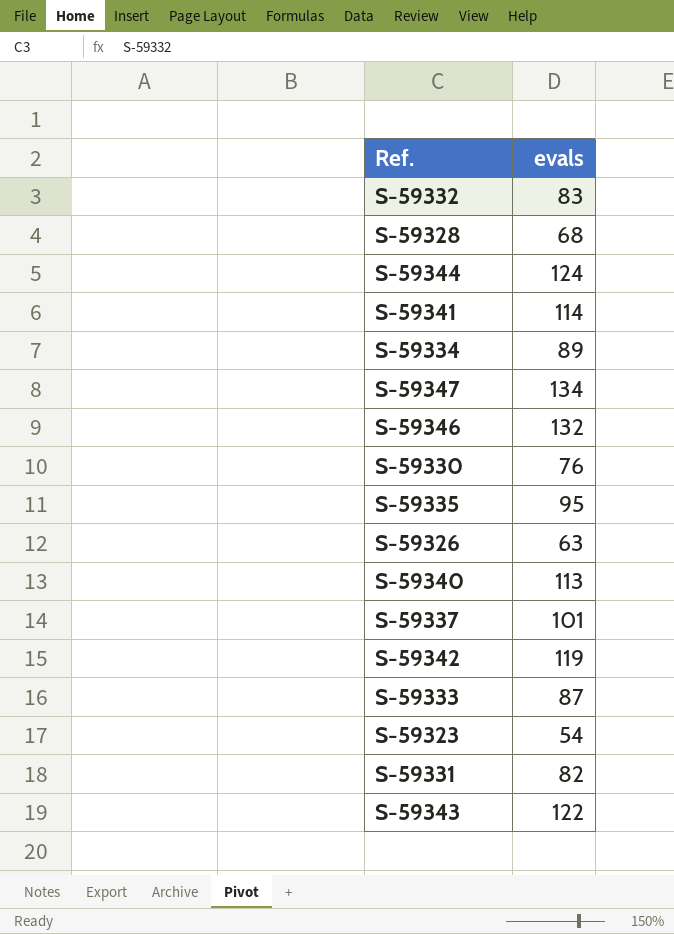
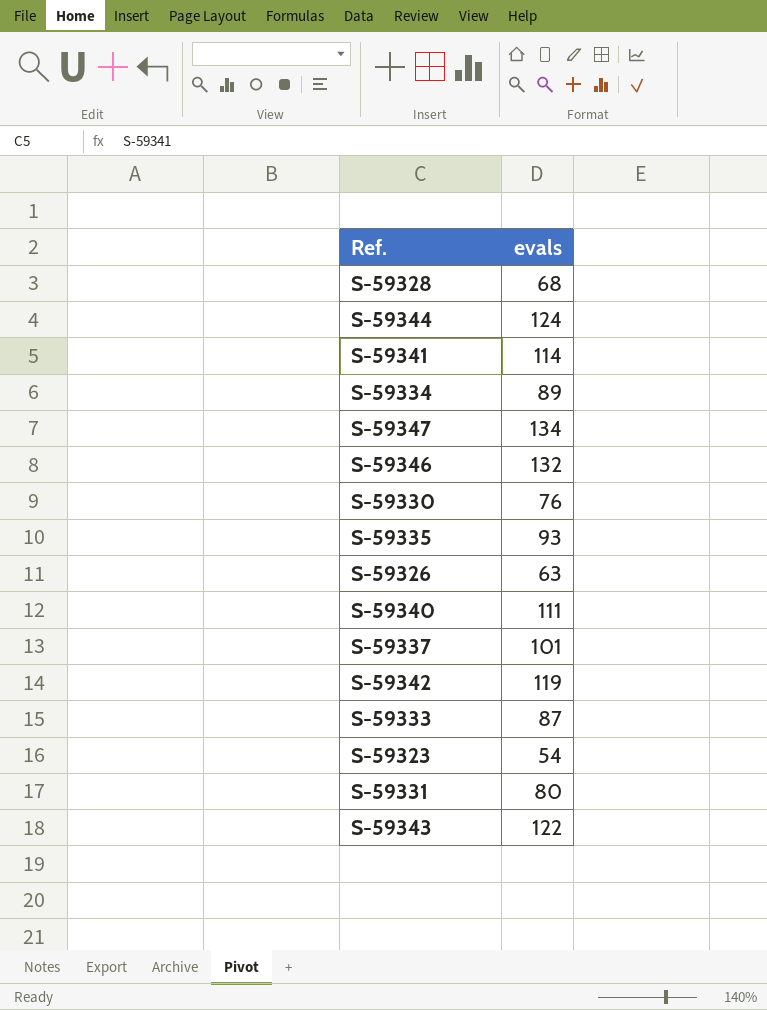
row S-59332: 83 -> none
S-59335 | evals: 95 -> 93
S-59340 | evals: 113 -> 111
S-59331 | evals: 82 -> 80

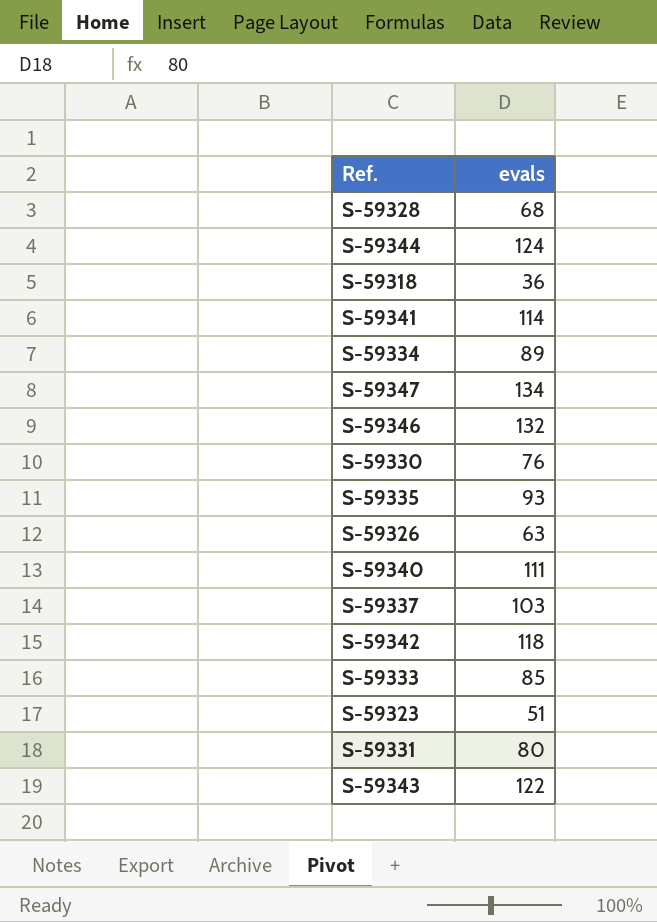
row S-59318: none -> 36
S-59337 | evals: 101 -> 103
S-59342 | evals: 119 -> 118
S-59333 | evals: 87 -> 85
S-59323 | evals: 54 -> 51

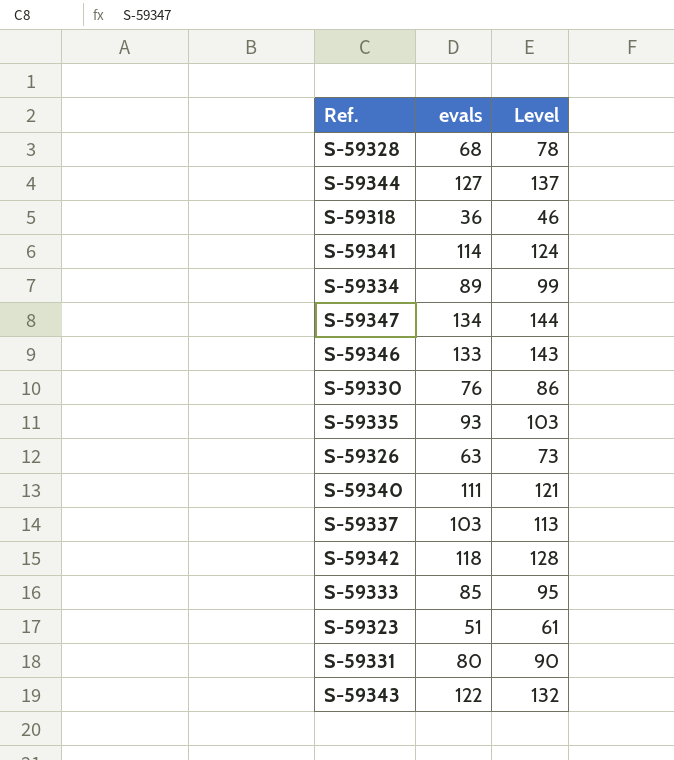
column Level | formula: none -> [evals] + 10
S-59344 | evals: 124 -> 127
S-59346 | evals: 132 -> 133

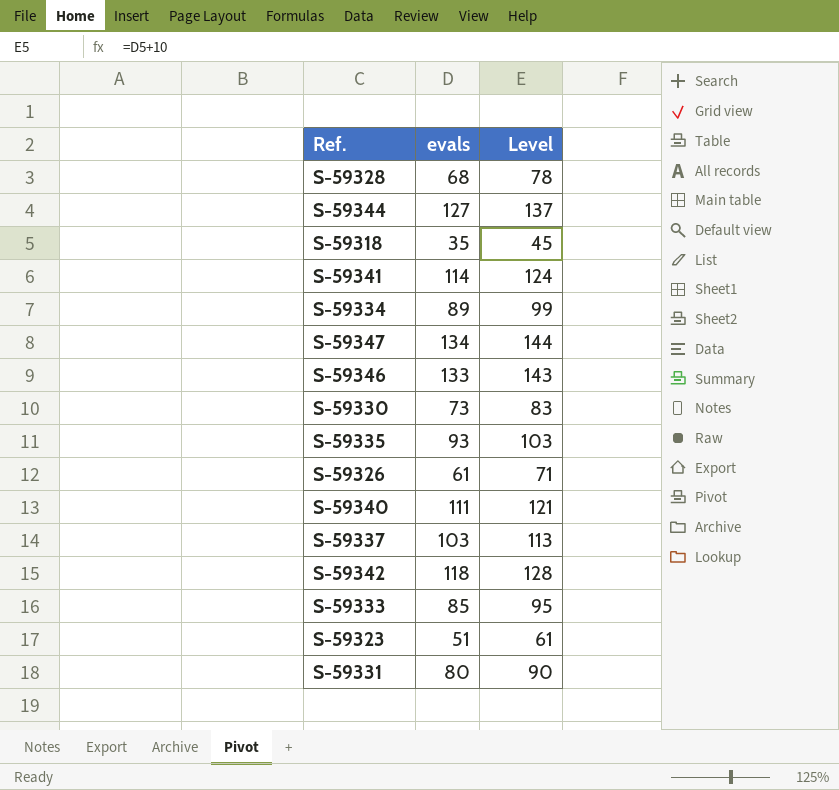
row S-59343: 122 | 132 -> none
S-59318 | evals: 36 -> 35
S-59318 | Level: 46 -> 45
S-59330 | evals: 76 -> 73
S-59330 | Level: 86 -> 83
S-59326 | evals: 63 -> 61
S-59326 | Level: 73 -> 71

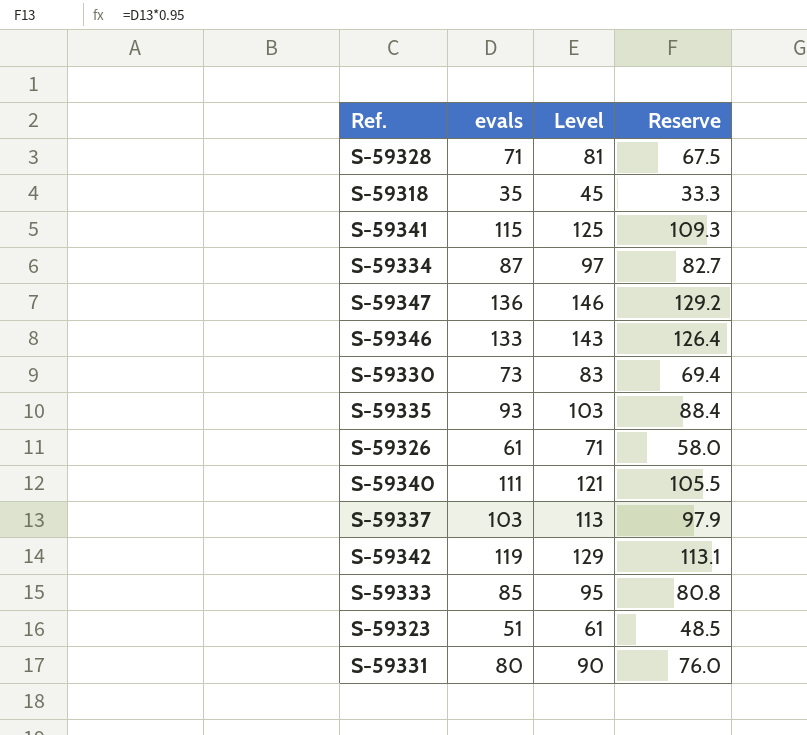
column Reserve | formula: none -> [evals] * 0.95
row S-59344: 127 | 137 -> none
S-59328 | evals: 68 -> 71
S-59328 | Level: 78 -> 81
S-59341 | evals: 114 -> 115
S-59341 | Level: 124 -> 125
S-59334 | evals: 89 -> 87
S-59334 | Level: 99 -> 97
S-59347 | evals: 134 -> 136
S-59347 | Level: 144 -> 146
S-59342 | evals: 118 -> 119
S-59342 | Level: 128 -> 129

